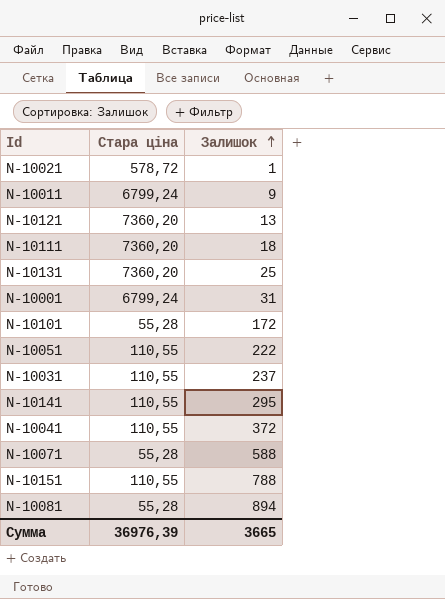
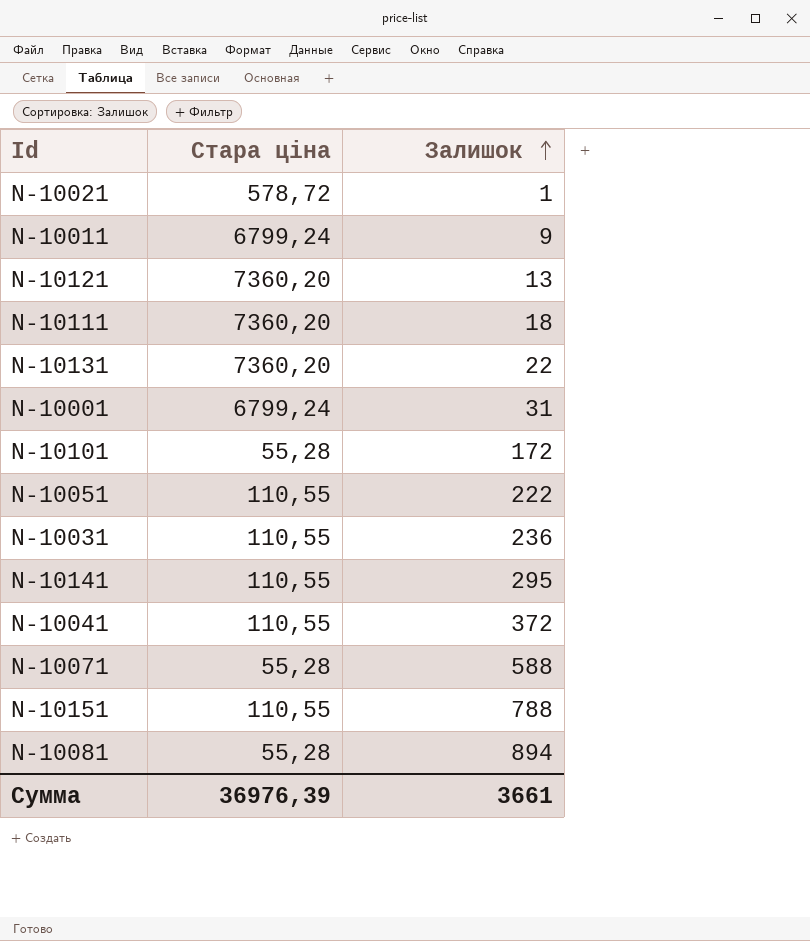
N-10131 | Залишок: 25 -> 22
N-10031 | Залишок: 237 -> 236
Сумма | Залишок: 3665 -> 3661

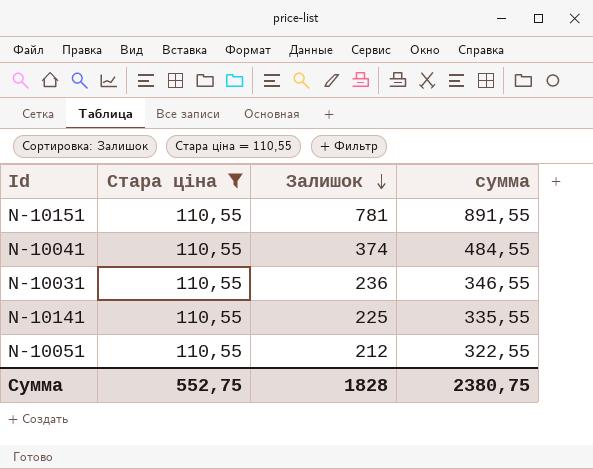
filter: none -> Стара ціна = 110,55
row order: Залишок ascending -> Залишок descending
column сумма | formula: none -> [Стара ціна] + [Залишок]
N-10151 | Залишок: 788 -> 781
N-10041 | Залишок: 372 -> 374
N-10141 | Залишок: 295 -> 225
N-10051 | Залишок: 222 -> 212
Сумма | Стара ціна: 36976,39 -> 552,75
Сумма | Залишок: 3661 -> 1828

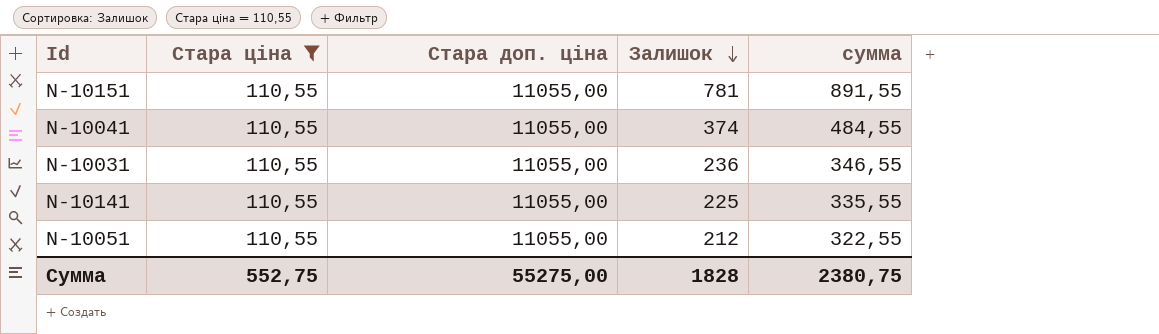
column Стара доп. ціна | position: none -> 3

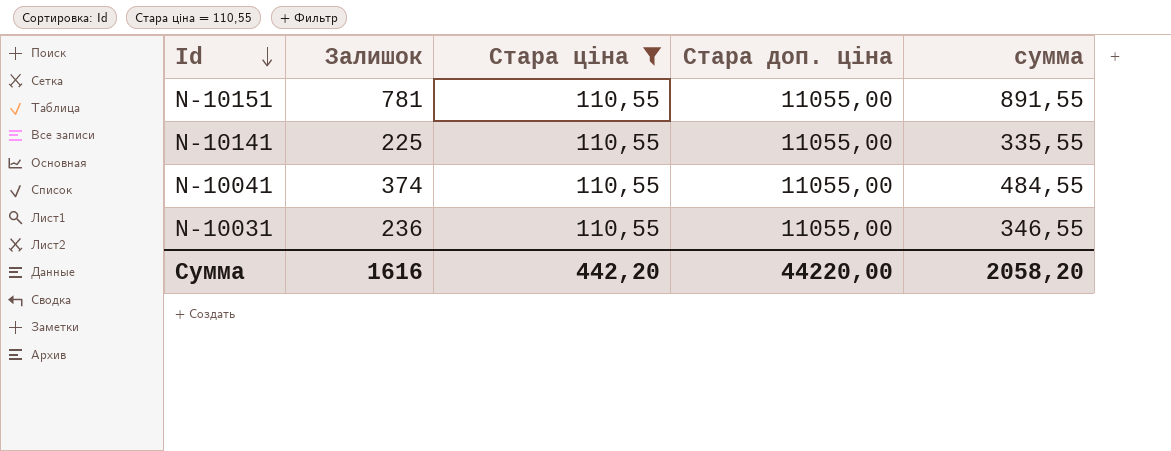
row order: Залишок descending -> Id descending
column Залишок | position: 4 -> 2
row N-10051: 110,55 | 11055,00 | 212 | 322,55 -> none
Сумма | Залишок: 1828 -> 1616
Сумма | Стара ціна: 552,75 -> 442,20
Сумма | Стара доп. ціна: 55275,00 -> 44220,00
Сумма | сумма: 2380,75 -> 2058,20

